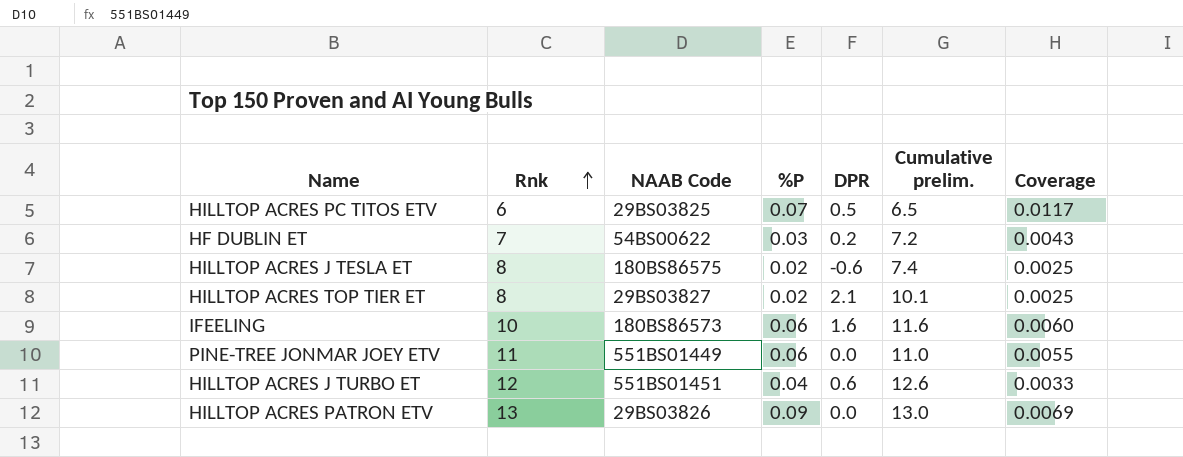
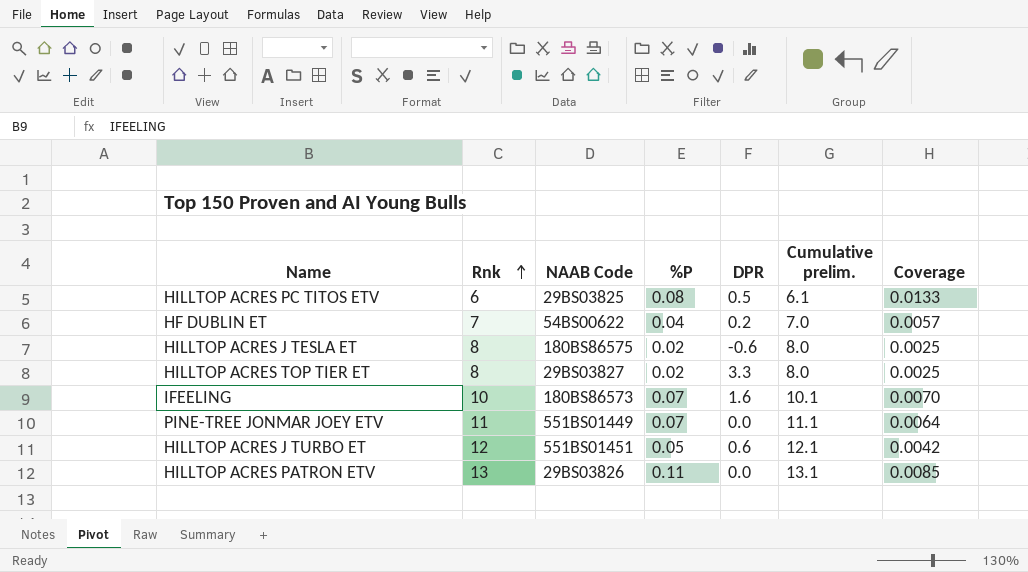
column Cumulative prelim. | formula: [Rnk] + [DPR] -> [Rnk] + [%P]
HILLTOP ACRES PC TITOS ETV | %P: 0.07 -> 0.08
HILLTOP ACRES PC TITOS ETV | Coverage: 0.0117 -> 0.0133
HF DUBLIN ET | %P: 0.03 -> 0.04
HF DUBLIN ET | Coverage: 0.0043 -> 0.0057
HILLTOP ACRES TOP TIER ET | DPR: 2.1 -> 3.3
IFEELING | %P: 0.06 -> 0.07
IFEELING | Coverage: 0.0060 -> 0.0070
PINE-TREE JONMAR JOEY ETV | %P: 0.06 -> 0.07
PINE-TREE JONMAR JOEY ETV | Coverage: 0.0055 -> 0.0064
HILLTOP ACRES J TURBO ET | %P: 0.04 -> 0.05
HILLTOP ACRES J TURBO ET | Coverage: 0.0033 -> 0.0042
HILLTOP ACRES PATRON ETV | %P: 0.09 -> 0.11
HILLTOP ACRES PATRON ETV | Coverage: 0.0069 -> 0.0085

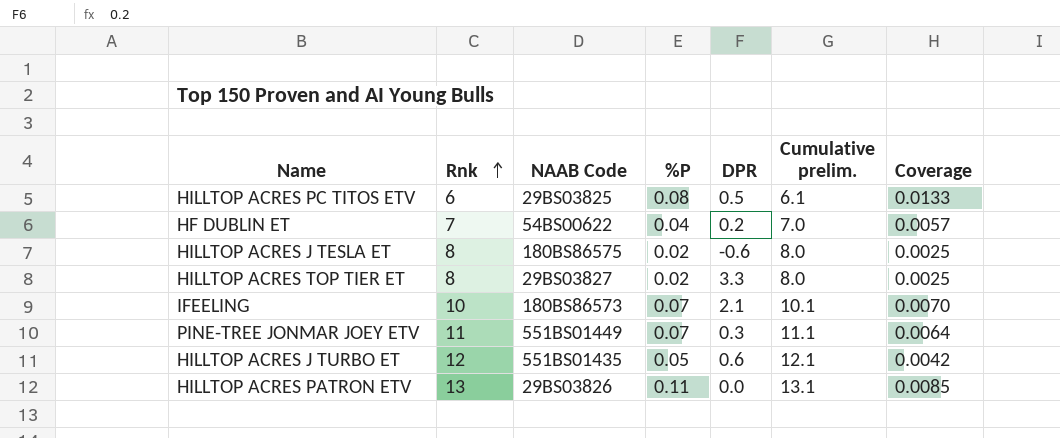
IFEELING | DPR: 1.6 -> 2.1
PINE-TREE JONMAR JOEY ETV | DPR: 0.0 -> 0.3
HILLTOP ACRES J TURBO ET | NAAB Code: 551BS01451 -> 551BS01435

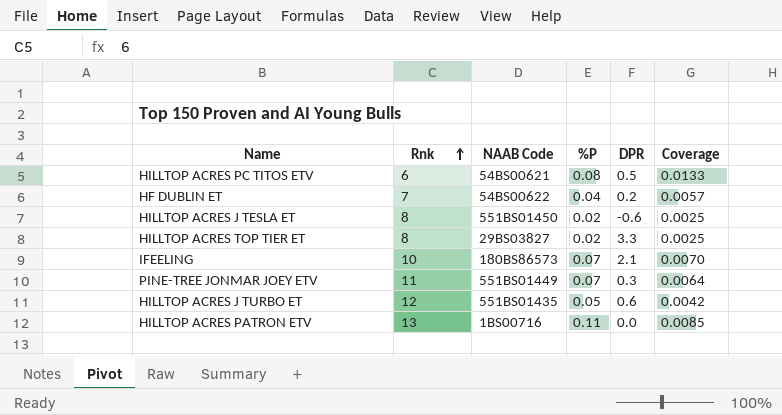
column Cumulative prelim. | formula: [Rnk] + [%P] -> none
HILLTOP ACRES PC TITOS ETV | NAAB Code: 29BS03825 -> 54BS00621
HILLTOP ACRES J TESLA ET | NAAB Code: 180BS86575 -> 551BS01450
HILLTOP ACRES PATRON ETV | NAAB Code: 29BS03826 -> 1BS00716

